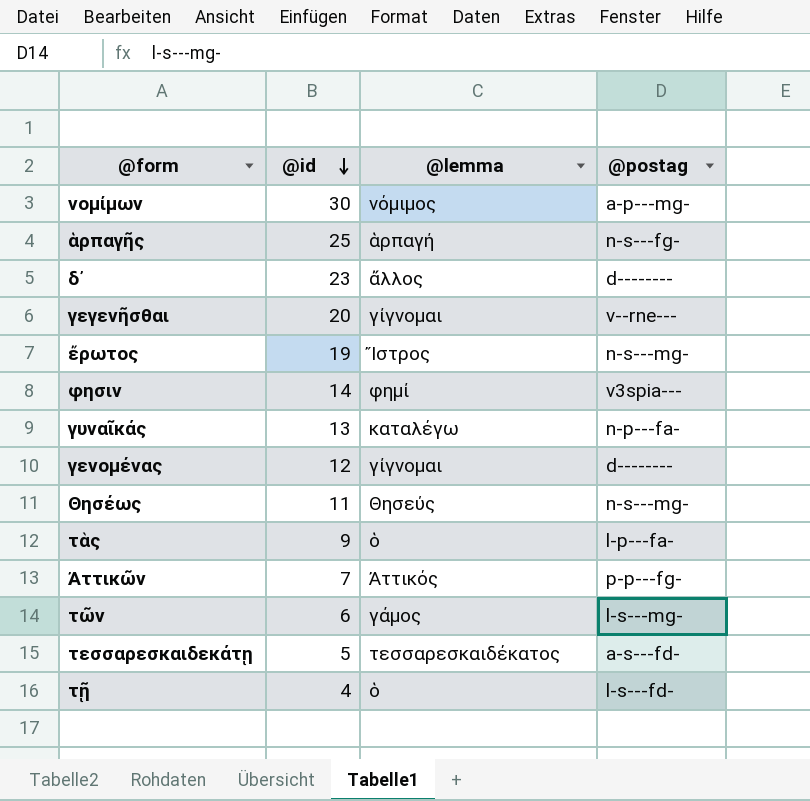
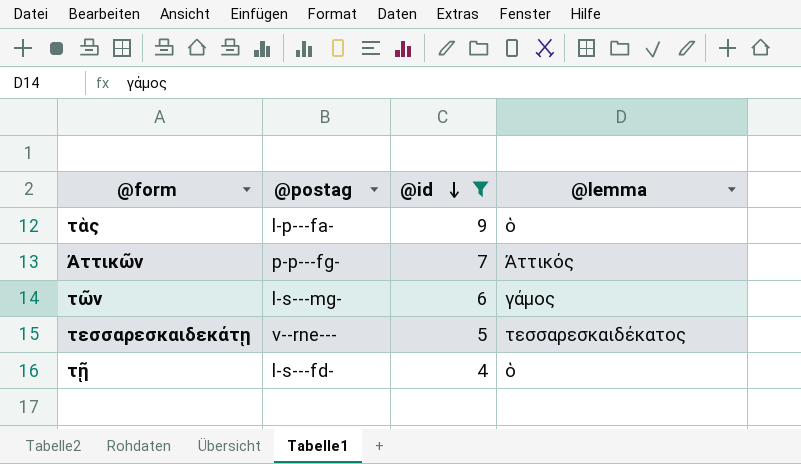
filter: none -> @id <= 9
column @postag | position: 4 -> 2
τεσσαρεσκαιδεκάτῃ | @postag: a-s---fd- -> v--rne---

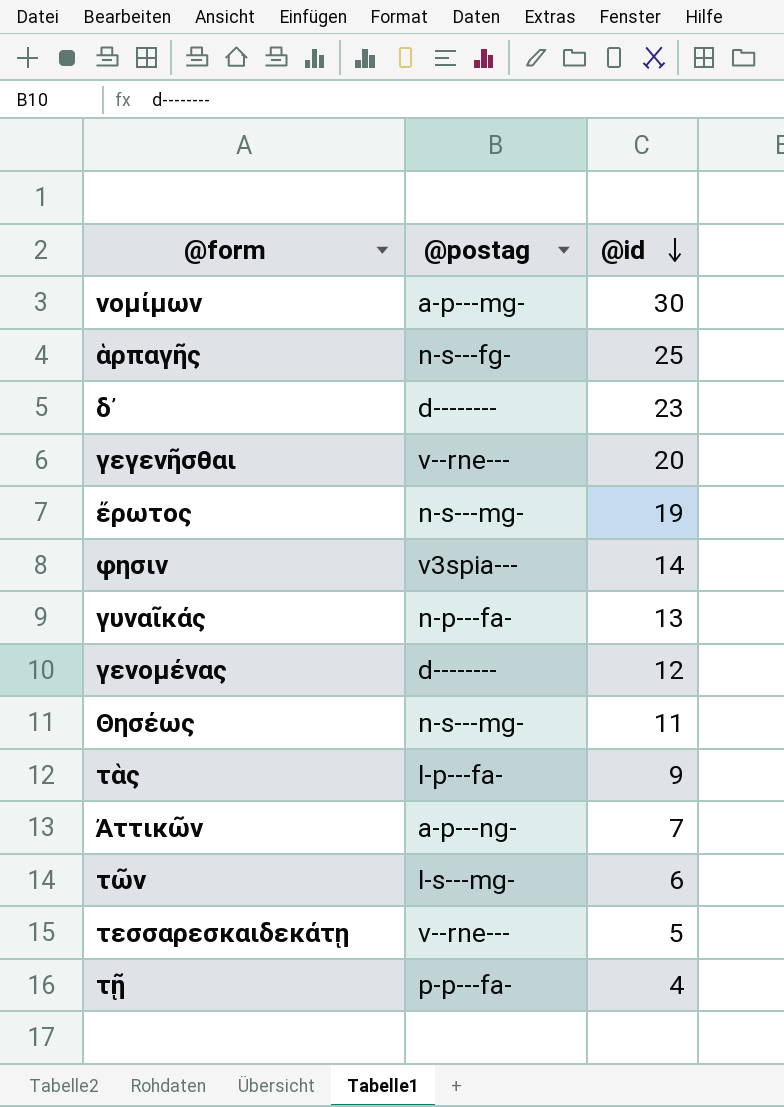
filter: @id <= 9 -> none
column @lemma | position: 4 -> none
Ἀττικῶν | @postag: p-p---fg- -> a-p---ng-
τῇ | @postag: l-s---fd- -> p-p---fa-

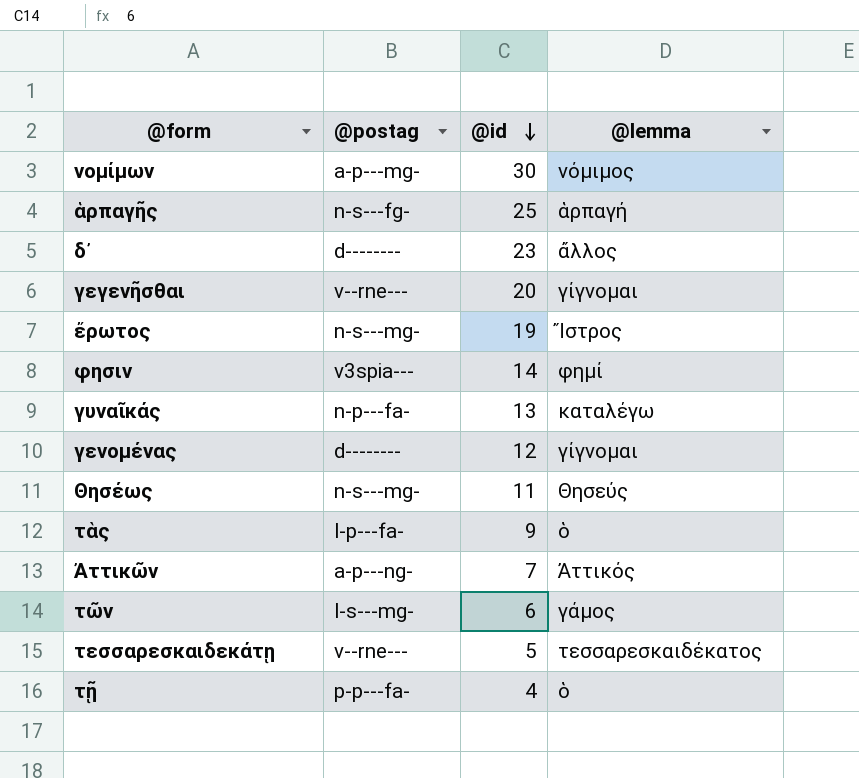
column @lemma | position: none -> 4

